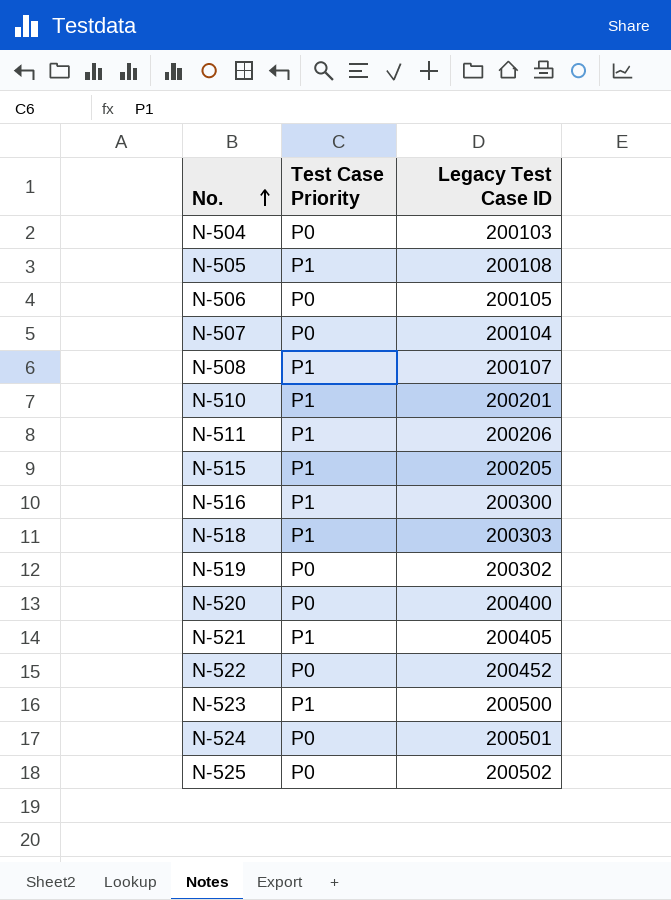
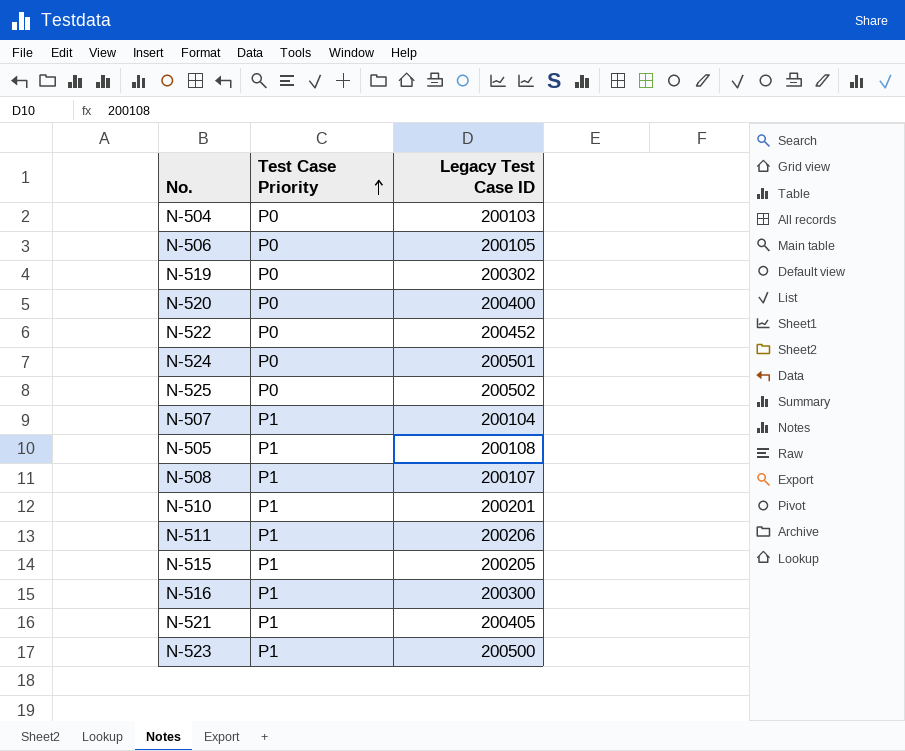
row order: No. ascending -> Test Case Priority ascending
row N-518: P1 | 200303 -> none
N-507 | Test Case Priority: P0 -> P1

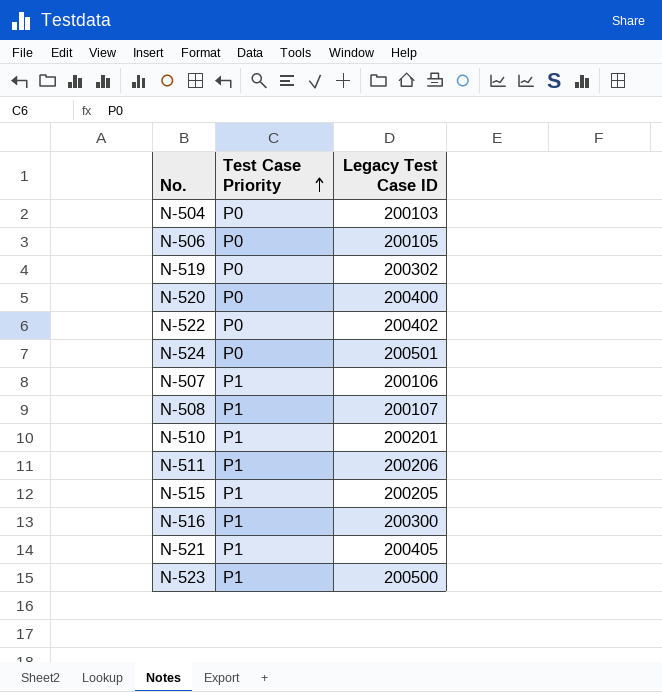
row N-525: P0 | 200502 -> none
row N-505: P1 | 200108 -> none
N-522 | Legacy Test Case ID: 200452 -> 200402
N-507 | Legacy Test Case ID: 200104 -> 200106

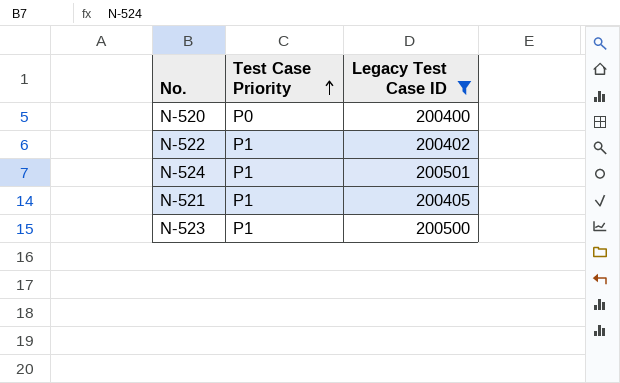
filter: none -> Legacy Test Case ID >= 200400
N-522 | Test Case Priority: P0 -> P1
N-524 | Test Case Priority: P0 -> P1

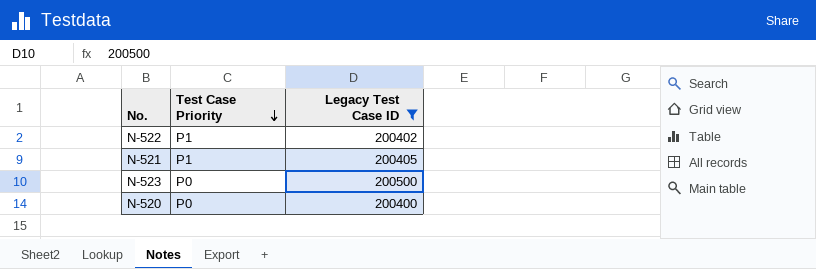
row order: Test Case Priority ascending -> Test Case Priority descending
row N-524: P1 | 200501 -> none
N-523 | Test Case Priority: P1 -> P0

